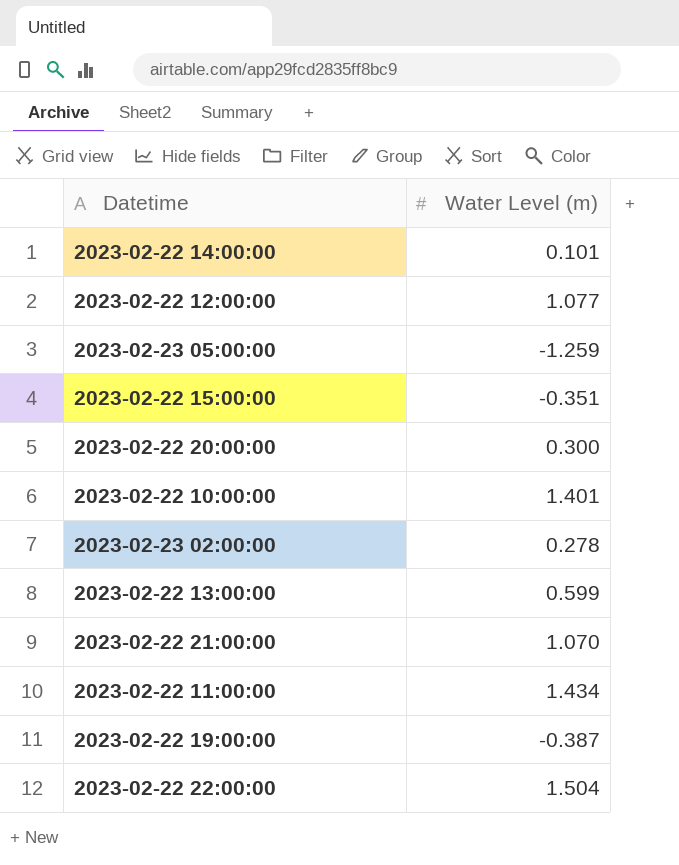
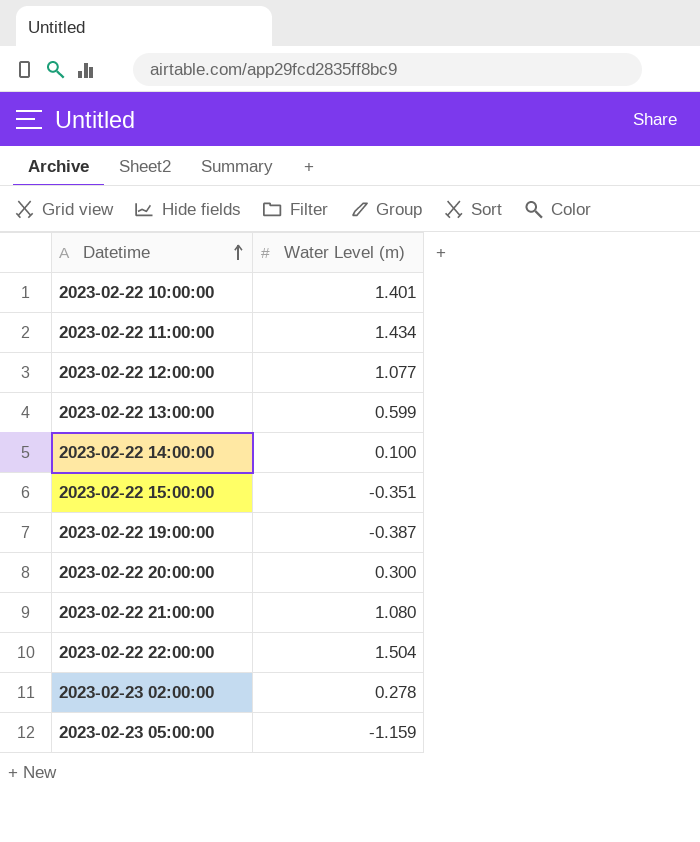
row order: none -> Datetime ascending
2023-02-22 14:00:00 | Water Level (m): 0.101 -> 0.100
2023-02-22 21:00:00 | Water Level (m): 1.070 -> 1.080
2023-02-23 05:00:00 | Water Level (m): -1.259 -> -1.159

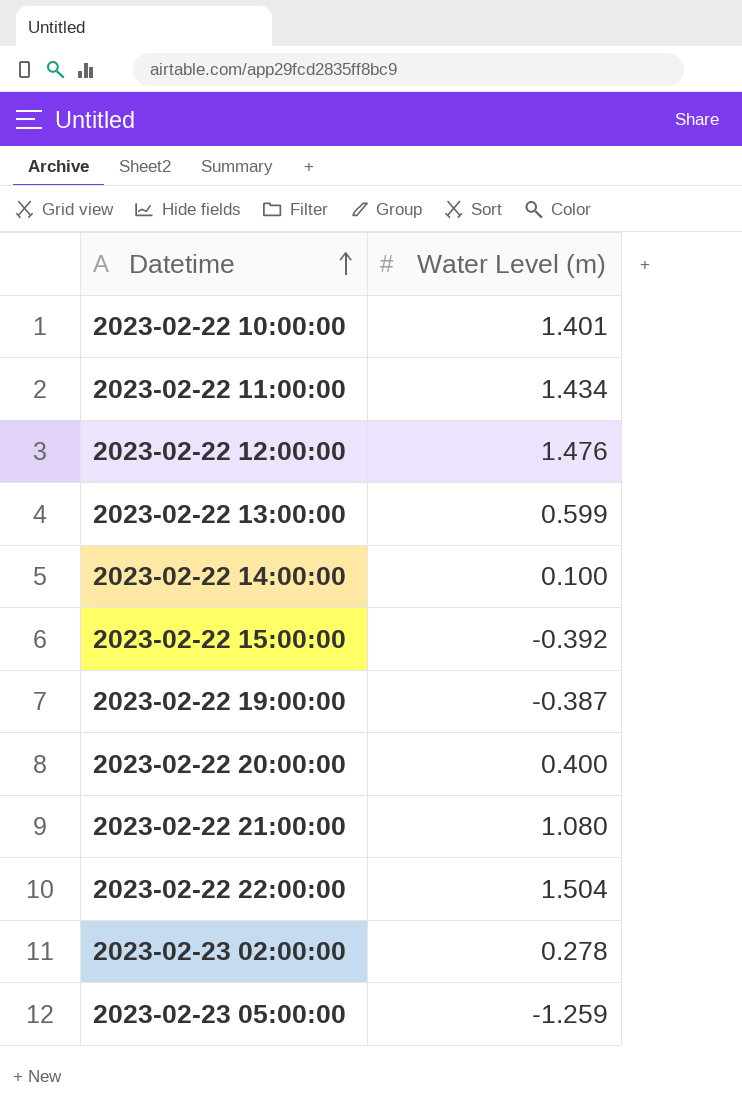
2023-02-22 12:00:00 | Water Level (m): 1.077 -> 1.476
2023-02-22 15:00:00 | Water Level (m): -0.351 -> -0.392
2023-02-22 20:00:00 | Water Level (m): 0.300 -> 0.400
2023-02-23 05:00:00 | Water Level (m): -1.159 -> -1.259

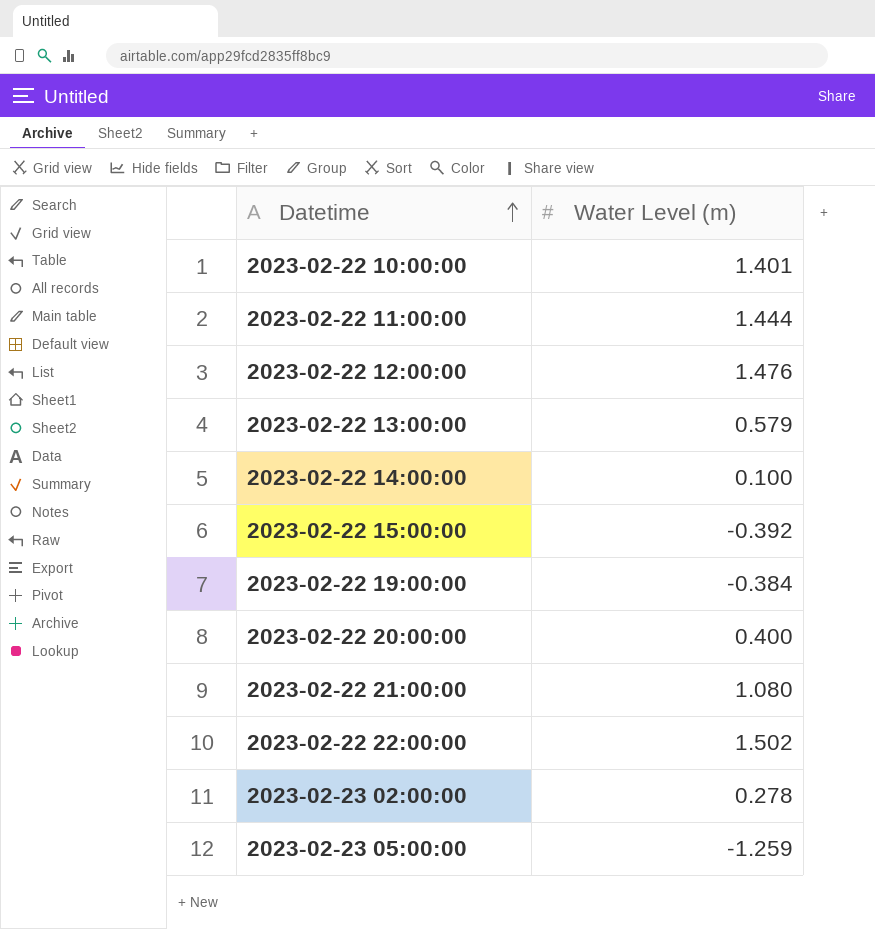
2023-02-22 11:00:00 | Water Level (m): 1.434 -> 1.444
2023-02-22 13:00:00 | Water Level (m): 0.599 -> 0.579
2023-02-22 19:00:00 | Water Level (m): -0.387 -> -0.384
2023-02-22 22:00:00 | Water Level (m): 1.504 -> 1.502

